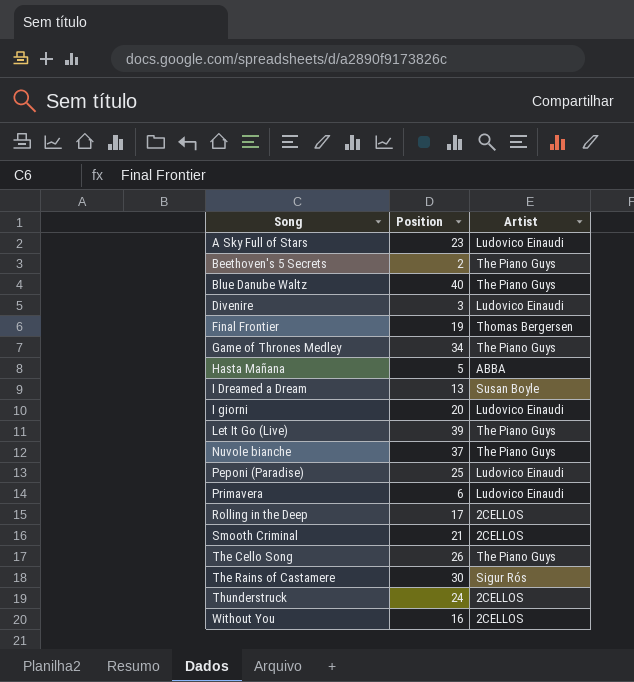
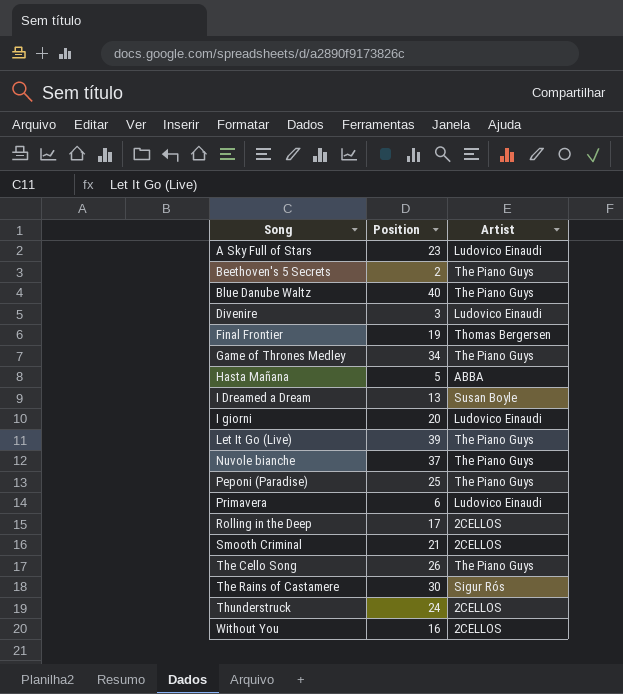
Peponi (Paradise) | Artist: Ludovico Einaudi -> The Piano Guys

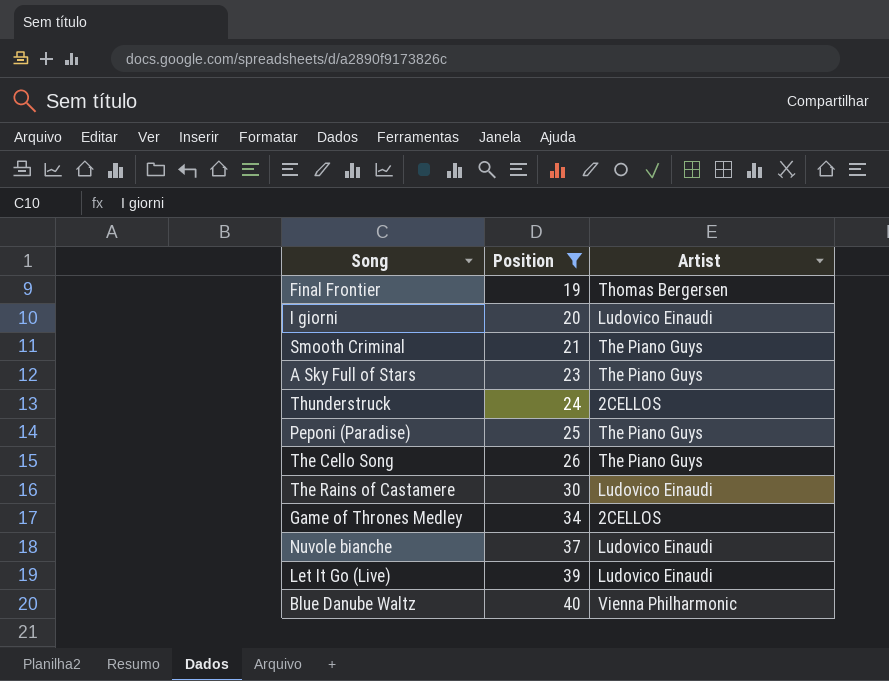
filter: none -> Position >= 19
row order: Song ascending -> Position ascending
Smooth Criminal | Artist: 2CELLOS -> The Piano Guys
A Sky Full of Stars | Artist: Ludovico Einaudi -> The Piano Guys
The Rains of Castamere | Artist: Sigur Rós -> Ludovico Einaudi
Game of Thrones Medley | Artist: The Piano Guys -> 2CELLOS
Nuvole bianche | Artist: The Piano Guys -> Ludovico Einaudi
Let It Go (Live) | Artist: The Piano Guys -> Ludovico Einaudi
Blue Danube Waltz | Artist: The Piano Guys -> Vienna Philharmonic

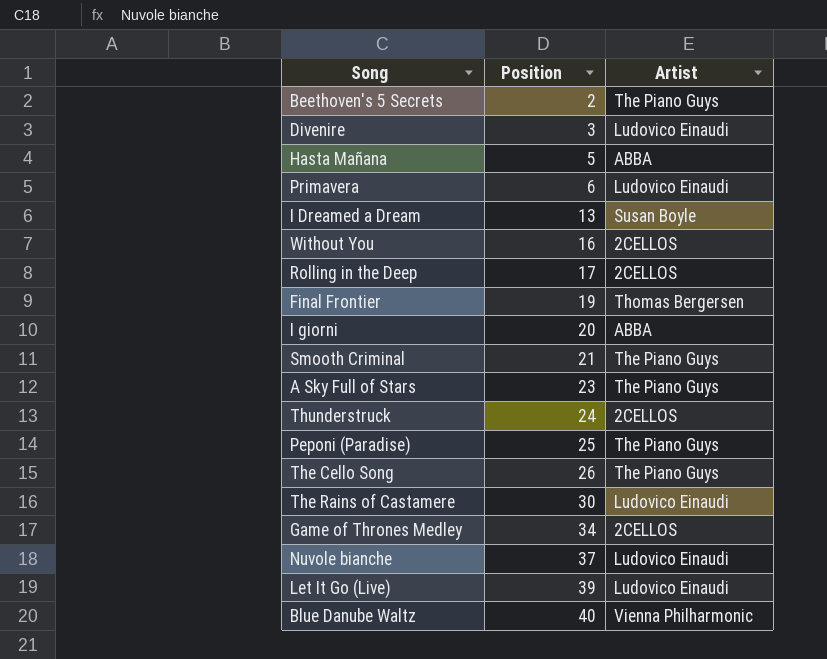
filter: Position >= 19 -> none
I giorni | Artist: Ludovico Einaudi -> ABBA

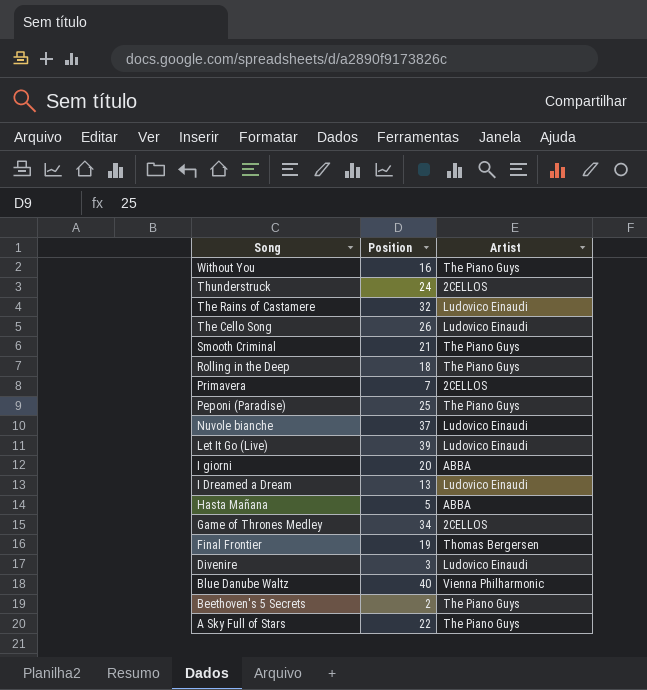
row order: Position ascending -> Song descending
Without You | Artist: 2CELLOS -> The Piano Guys
The Rains of Castamere | Position: 30 -> 32
The Cello Song | Artist: The Piano Guys -> Ludovico Einaudi
Rolling in the Deep | Position: 17 -> 18
Rolling in the Deep | Artist: 2CELLOS -> The Piano Guys
Primavera | Position: 6 -> 7
Primavera | Artist: Ludovico Einaudi -> 2CELLOS
I Dreamed a Dream | Artist: Susan Boyle -> Ludovico Einaudi
A Sky Full of Stars | Position: 23 -> 22

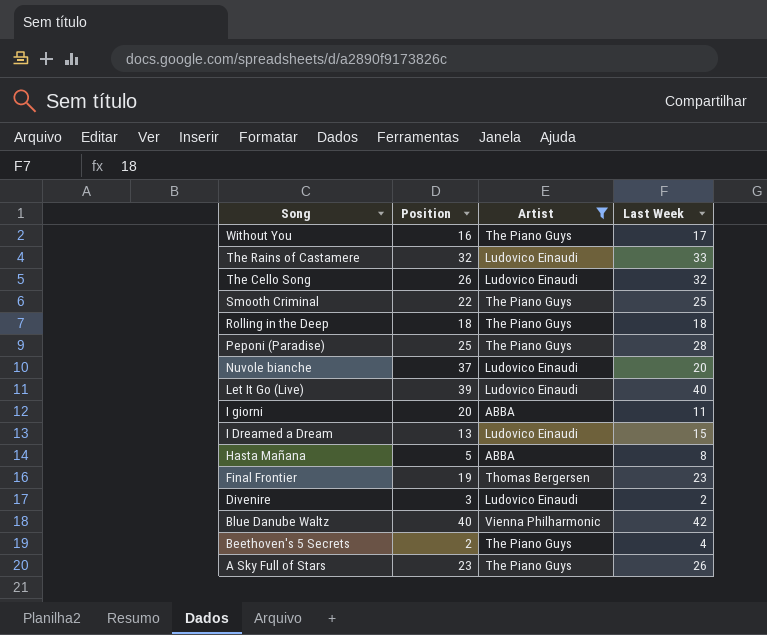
filter: none -> Artist != 2CELLOS
column Last Week | position: none -> 4
Smooth Criminal | Position: 21 -> 22
A Sky Full of Stars | Position: 22 -> 23

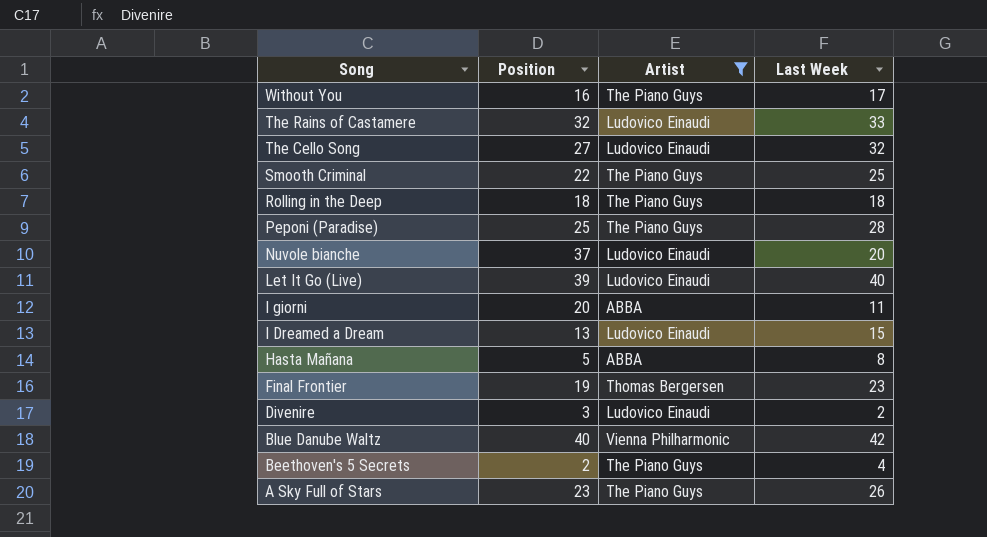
The Cello Song | Position: 26 -> 27

